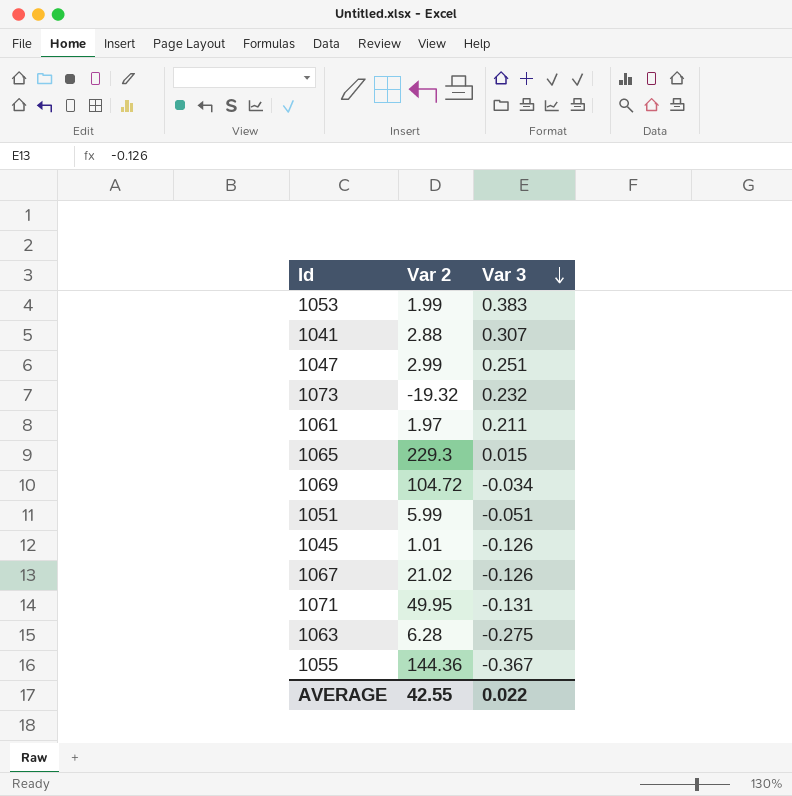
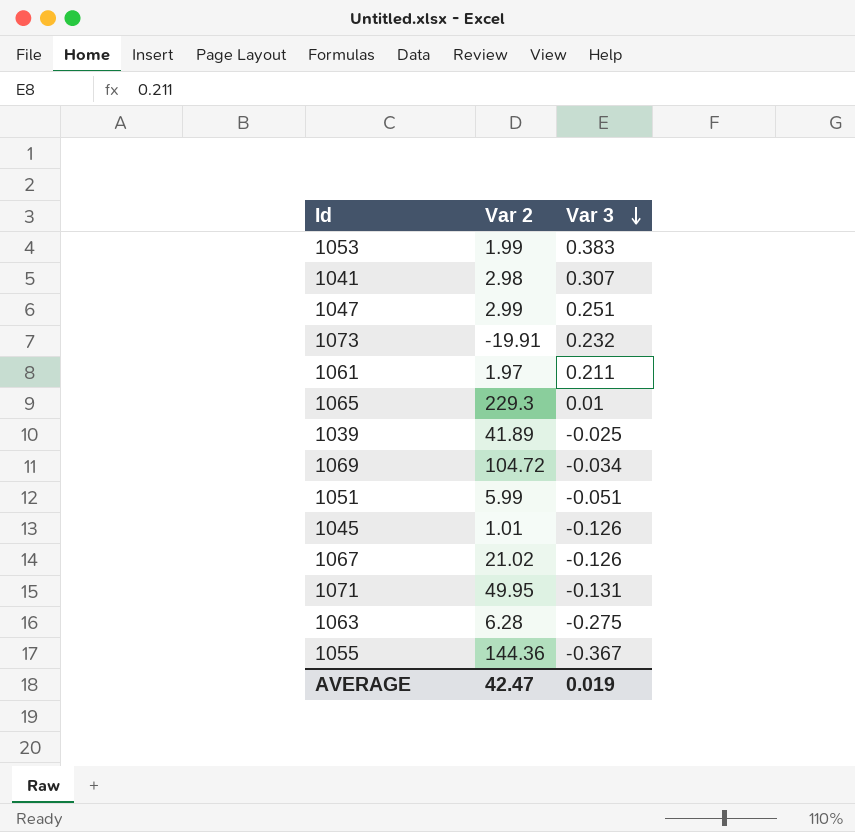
1041 | Var 2: 2.88 -> 2.98
1073 | Var 2: -19.32 -> -19.91
1065 | Var 3: 0.015 -> 0.01
row 1039: none -> 41.89 | -0.025
AVERAGE | Var 2: 42.55 -> 42.47
AVERAGE | Var 3: 0.022 -> 0.019

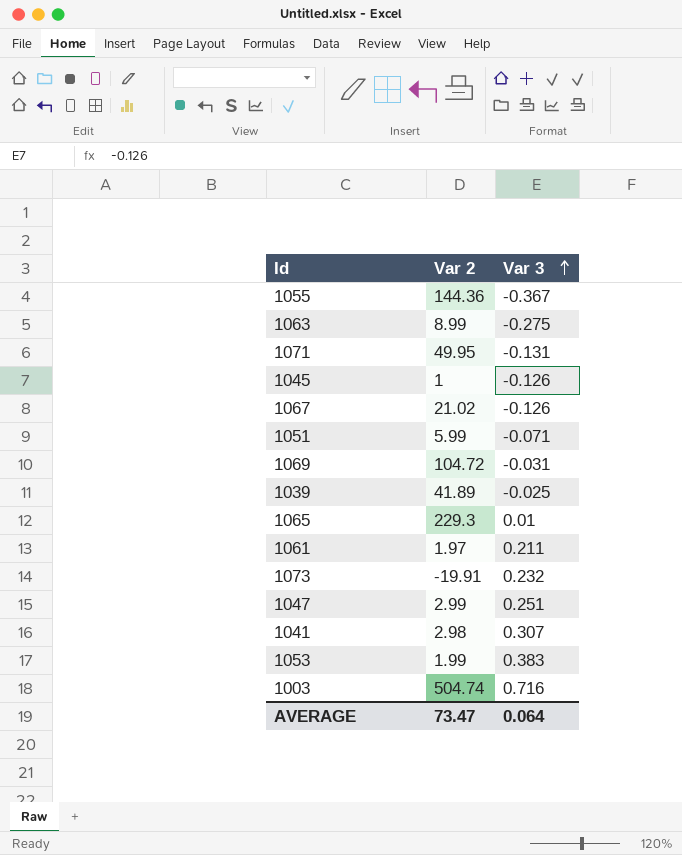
row order: Var 3 descending -> Var 3 ascending
1063 | Var 2: 6.28 -> 8.99
1045 | Var 2: 1.01 -> 1
1051 | Var 3: -0.051 -> -0.071
1069 | Var 3: -0.034 -> -0.031
row 1003: none -> 504.74 | 0.716
AVERAGE | Var 2: 42.47 -> 73.47
AVERAGE | Var 3: 0.019 -> 0.064

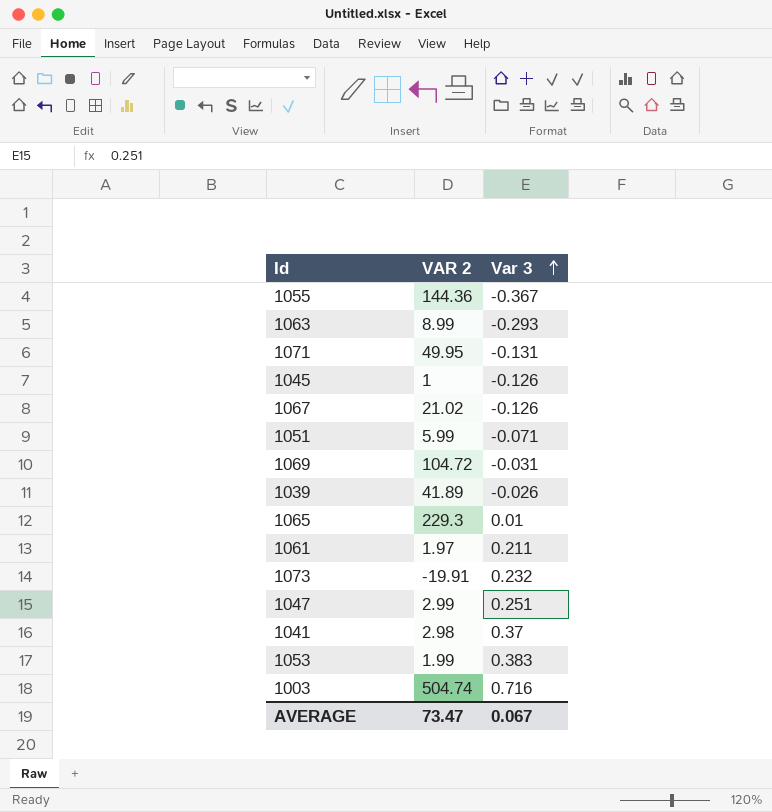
column name: Var 2 -> VAR 2
1063 | Var 3: -0.275 -> -0.293
1039 | Var 3: -0.025 -> -0.026
1041 | Var 3: 0.307 -> 0.37
AVERAGE | Var 3: 0.064 -> 0.067

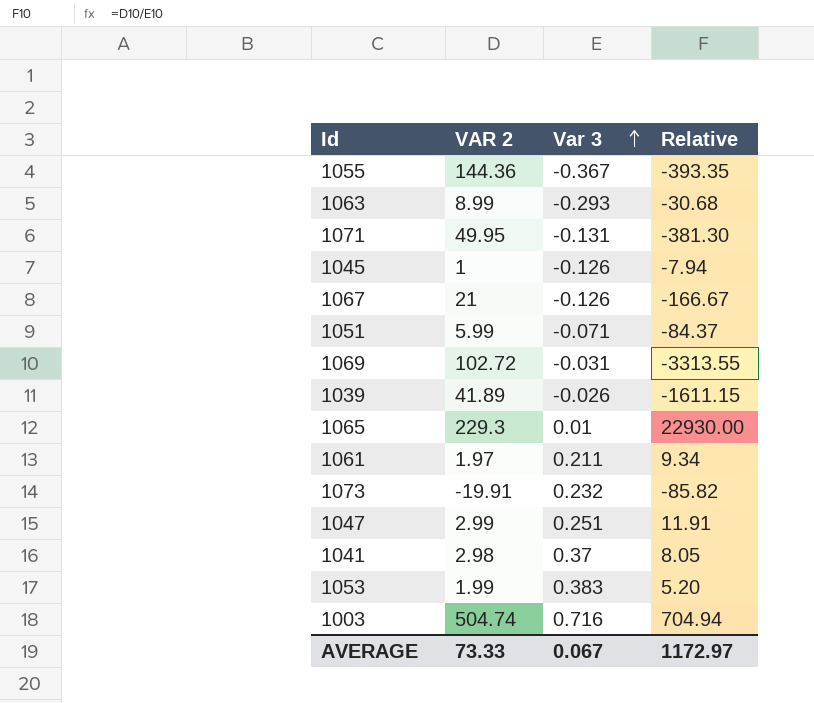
column Relative | formula: none -> [VAR 2] / [Var 3]
1067 | VAR 2: 21.02 -> 21
1069 | VAR 2: 104.72 -> 102.72
AVERAGE | VAR 2: 73.47 -> 73.33

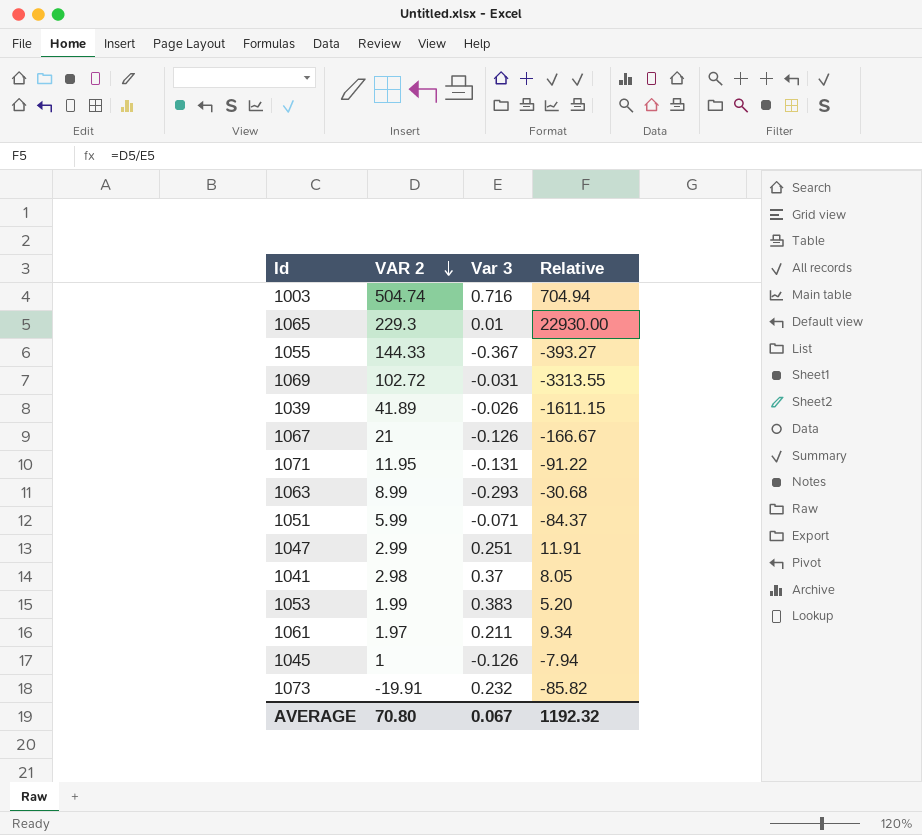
row order: Var 3 ascending -> VAR 2 descending
1055 | VAR 2: 144.36 -> 144.33
1055 | Relative: -393.35 -> -393.27
1071 | VAR 2: 49.95 -> 11.95
1071 | Relative: -381.30 -> -91.22
AVERAGE | VAR 2: 73.33 -> 70.80
AVERAGE | Relative: 1172.97 -> 1192.32

